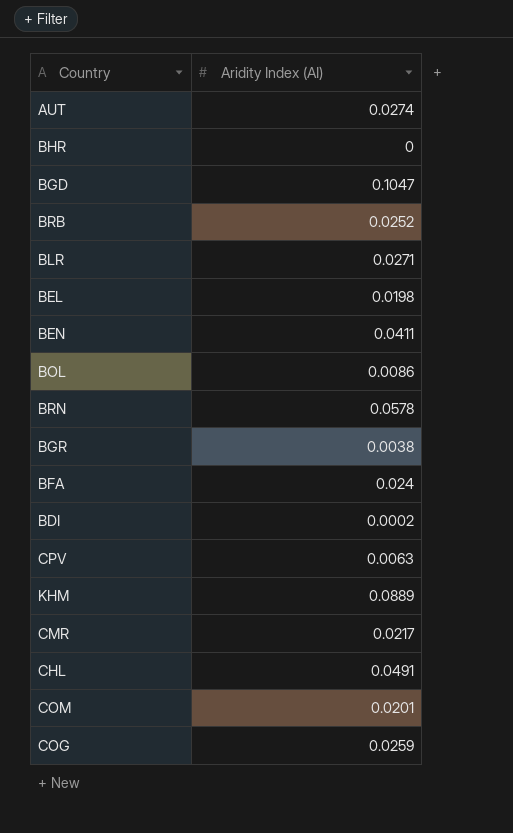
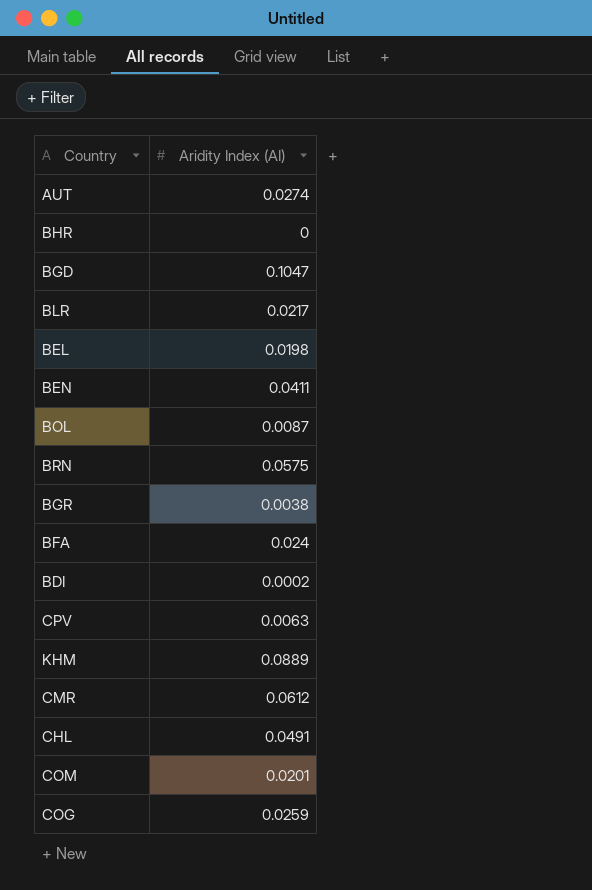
row BRB: 0.0252 -> none
BLR | Aridity Index (AI): 0.0271 -> 0.0217
BOL | Aridity Index (AI): 0.0086 -> 0.0087
BRN | Aridity Index (AI): 0.0578 -> 0.0575
CMR | Aridity Index (AI): 0.0217 -> 0.0612

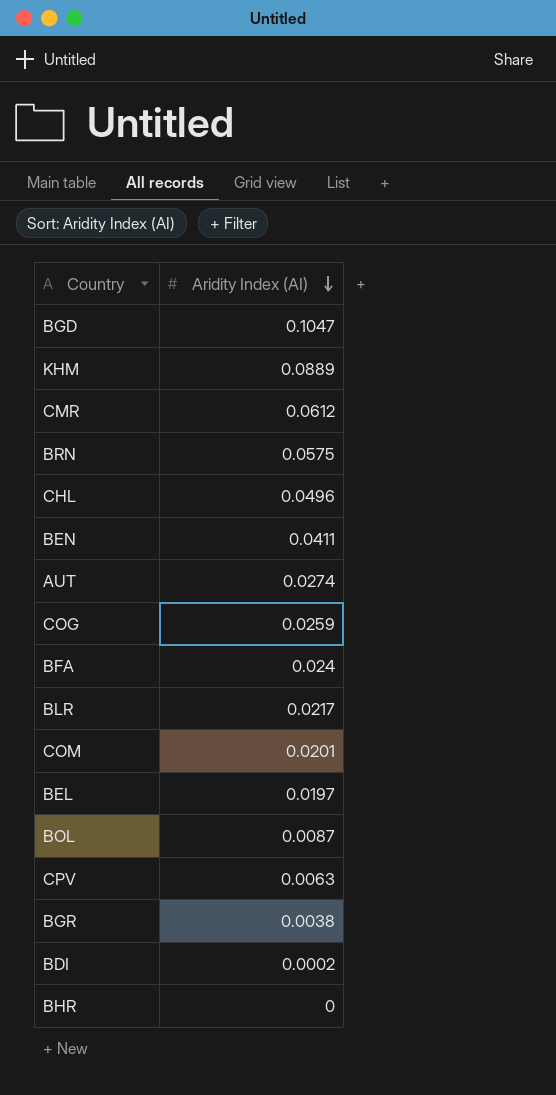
row order: none -> Aridity Index (AI) descending
CHL | Aridity Index (AI): 0.0491 -> 0.0496
BEL | Aridity Index (AI): 0.0198 -> 0.0197

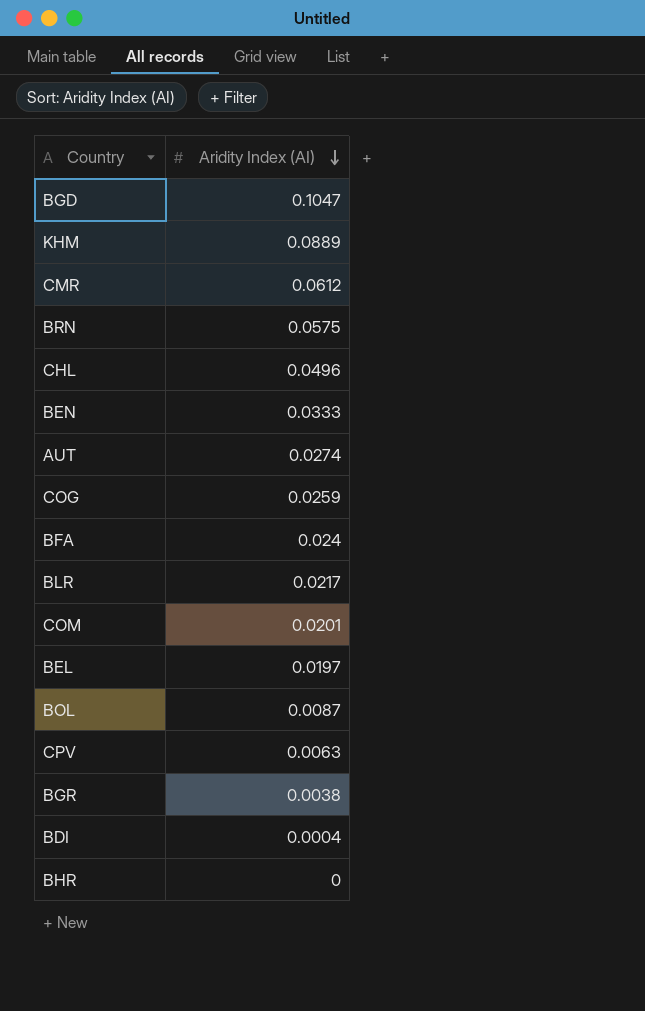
BEN | Aridity Index (AI): 0.0411 -> 0.0333
BDI | Aridity Index (AI): 0.0002 -> 0.0004

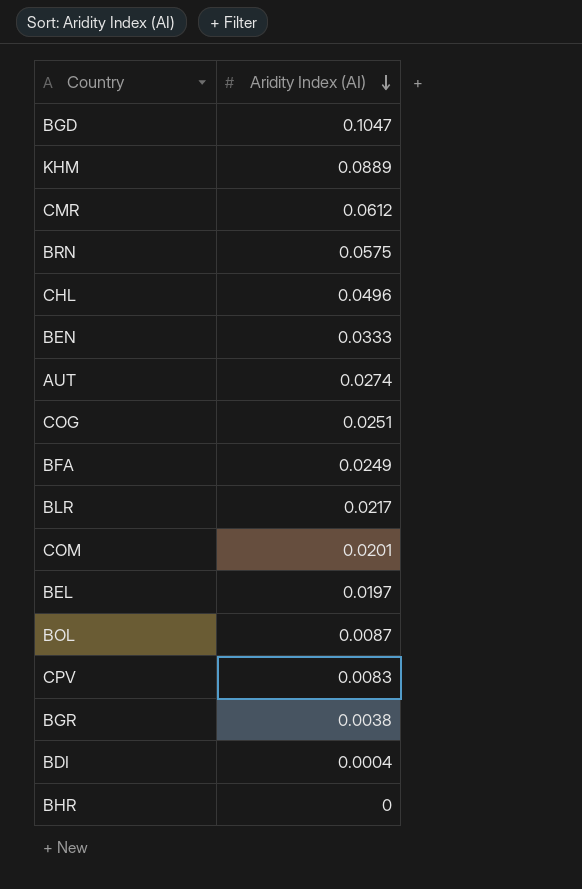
COG | Aridity Index (AI): 0.0259 -> 0.0251
BFA | Aridity Index (AI): 0.024 -> 0.0249
CPV | Aridity Index (AI): 0.0063 -> 0.0083

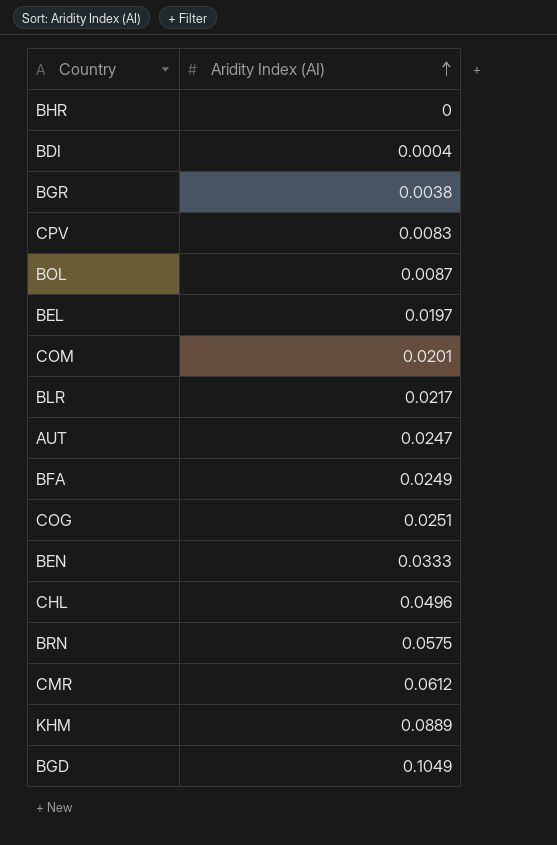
row order: Aridity Index (AI) descending -> Aridity Index (AI) ascending
AUT | Aridity Index (AI): 0.0274 -> 0.0247
BGD | Aridity Index (AI): 0.1047 -> 0.1049

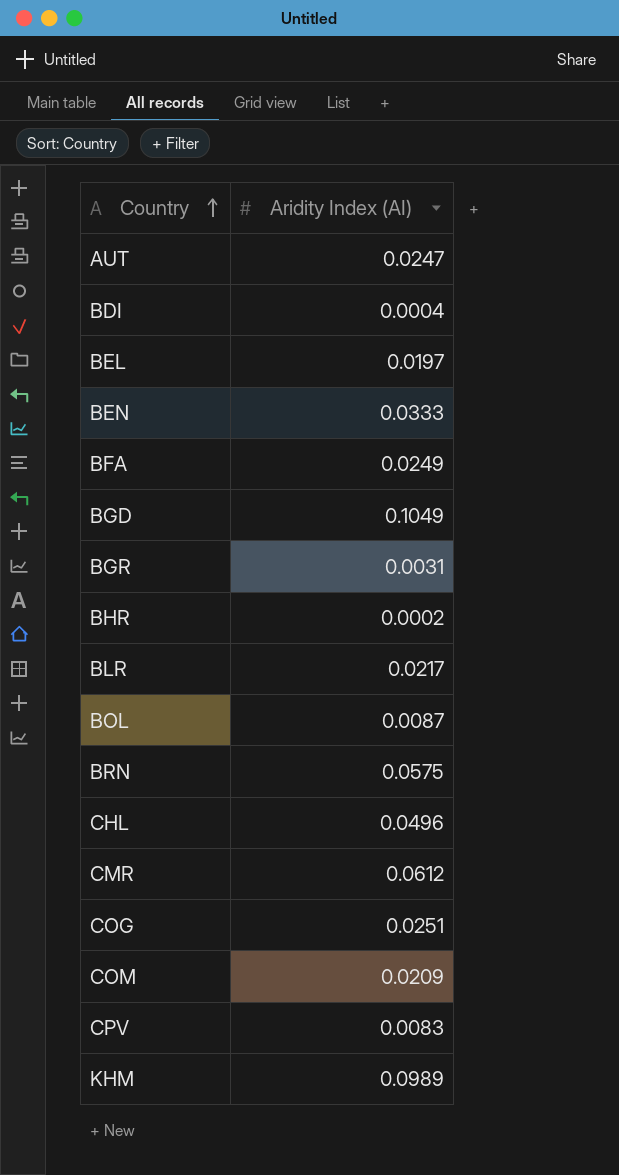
row order: Aridity Index (AI) ascending -> Country ascending
BGR | Aridity Index (AI): 0.0038 -> 0.0031
BHR | Aridity Index (AI): 0 -> 0.0002
COM | Aridity Index (AI): 0.0201 -> 0.0209
KHM | Aridity Index (AI): 0.0889 -> 0.0989

